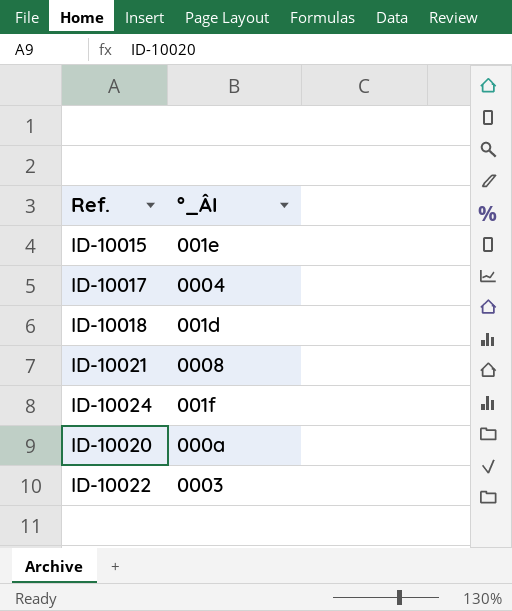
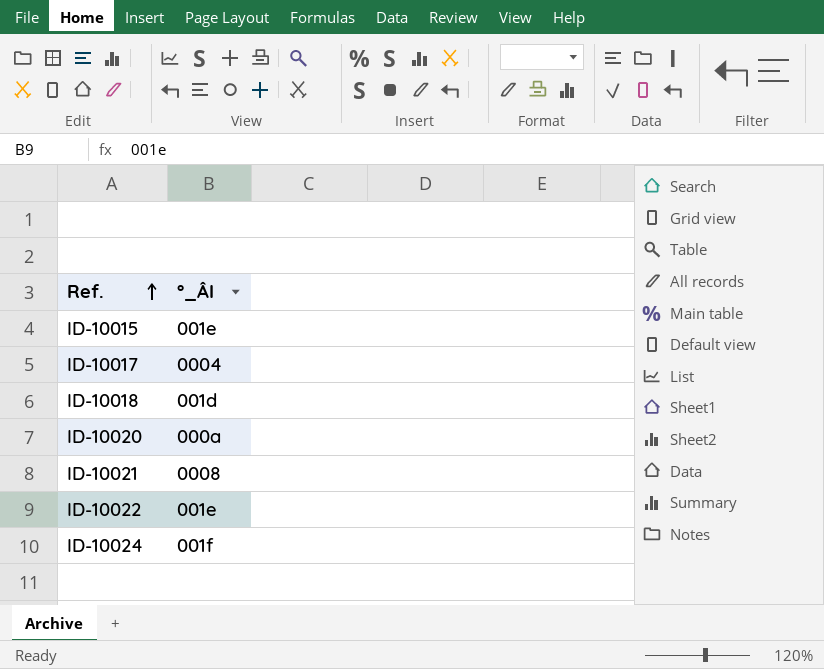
row order: none -> Ref. ascending
ID-10022 | °_ÂI: 0003 -> 001e

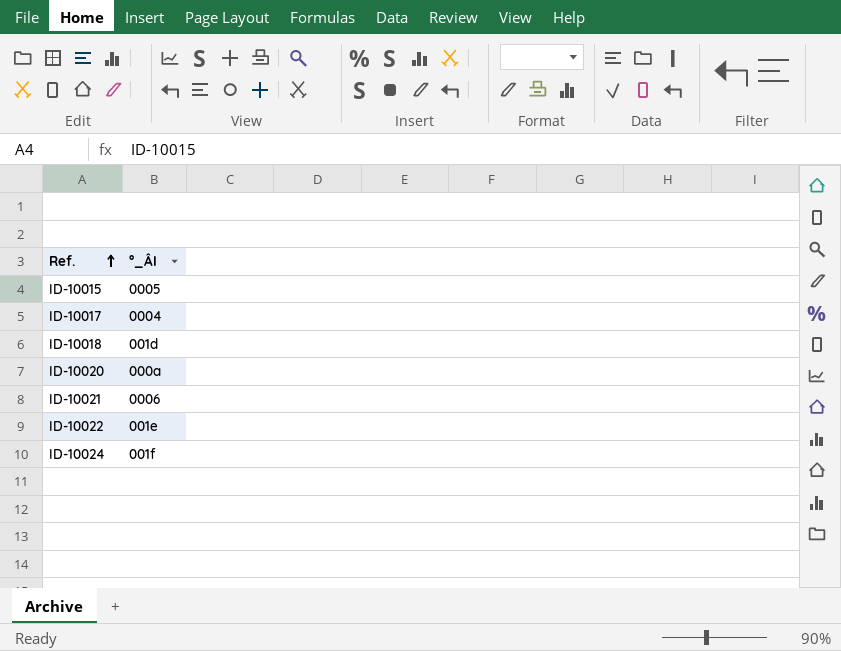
ID-10015 | °_ÂI: 001e -> 0005
ID-10021 | °_ÂI: 0008 -> 0006

